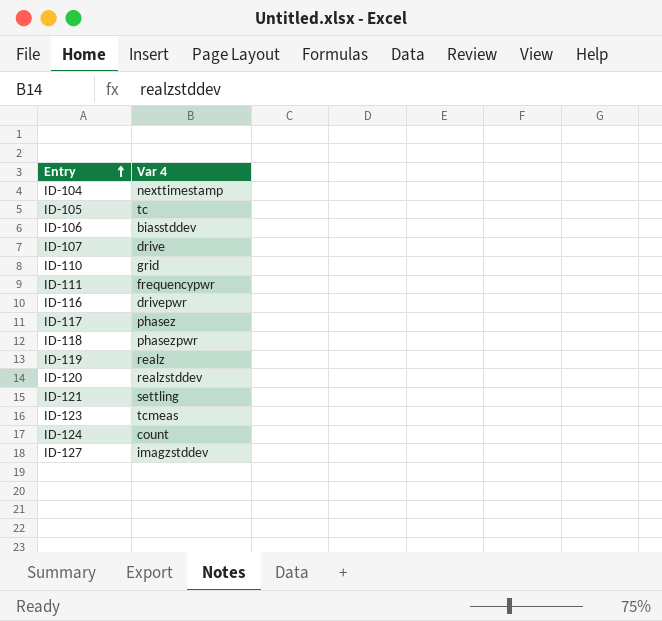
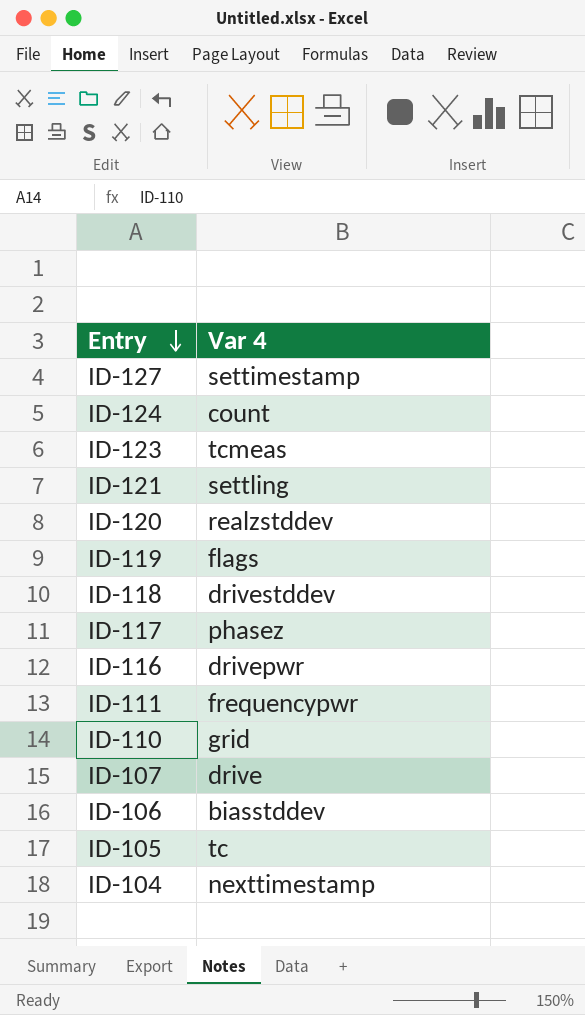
row order: Entry ascending -> Entry descending
ID-127 | Var 4: imagzstddev -> settimestamp
ID-119 | Var 4: realz -> flags
ID-118 | Var 4: phasezpwr -> drivestddev

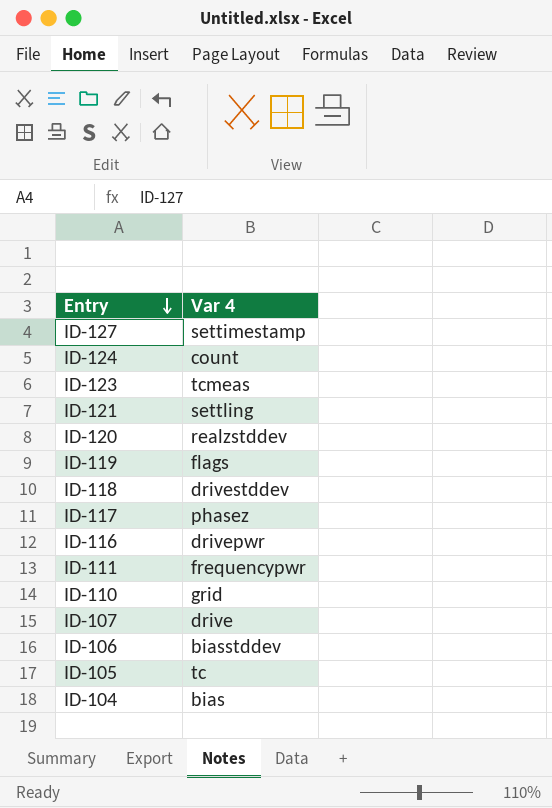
ID-104 | Var 4: nexttimestamp -> bias

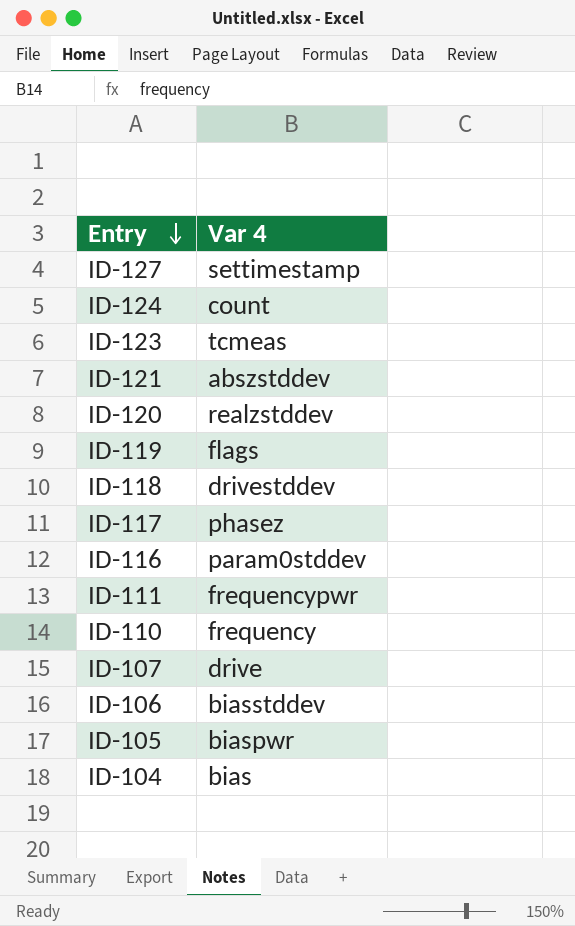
ID-121 | Var 4: settling -> abszstddev
ID-116 | Var 4: drivepwr -> param0stddev
ID-110 | Var 4: grid -> frequency
ID-105 | Var 4: tc -> biaspwr

